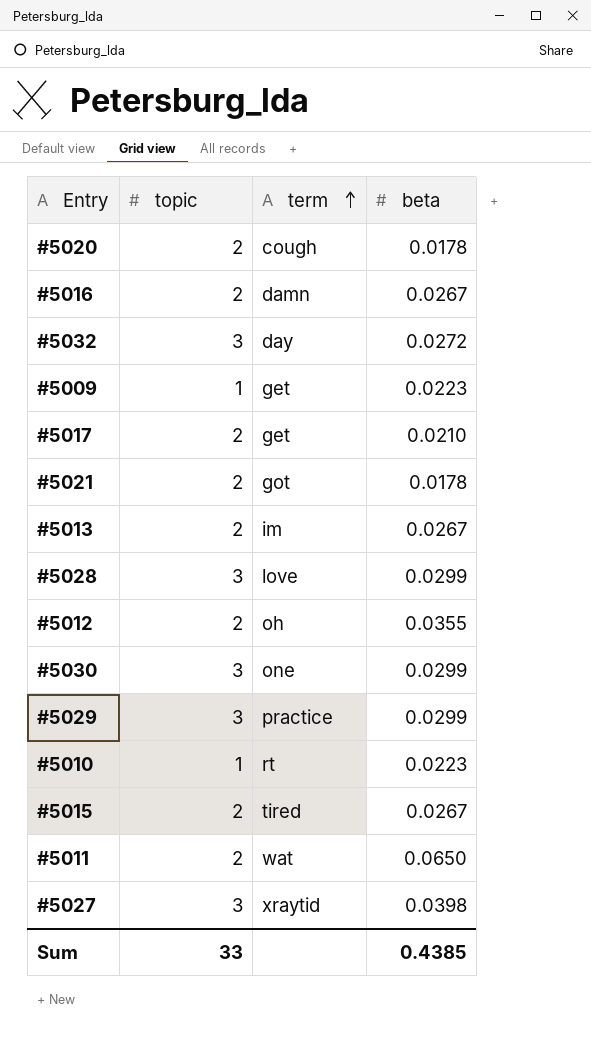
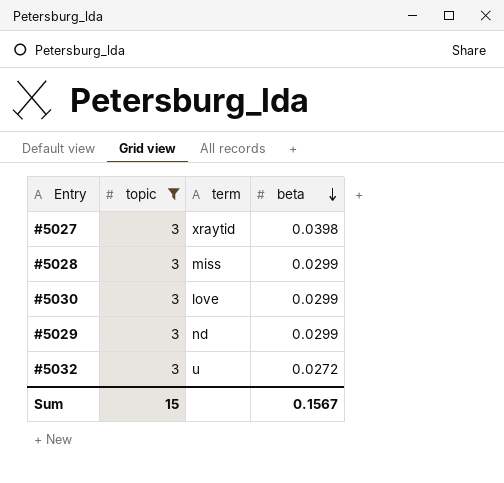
filter: none -> topic = 3
row order: term ascending -> beta descending
#5028 | term: love -> miss
#5030 | term: one -> love
#5029 | term: practice -> nd
#5032 | term: day -> u
Sum | topic: 33 -> 15
Sum | beta: 0.4385 -> 0.1567

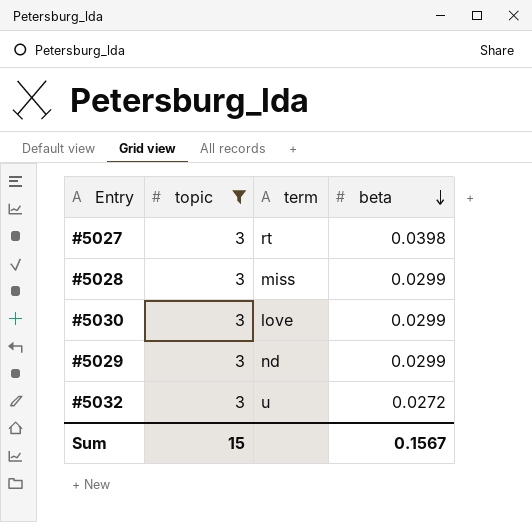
#5027 | term: xraytid -> rt

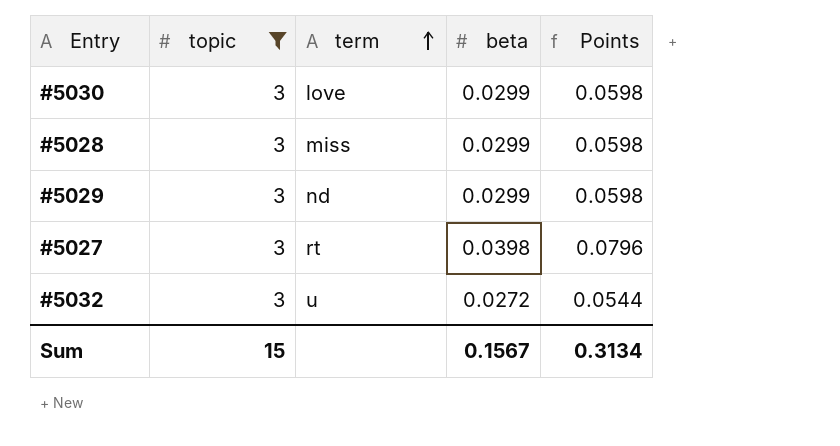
row order: beta descending -> term ascending
column Points | formula: none -> [beta] * 2

